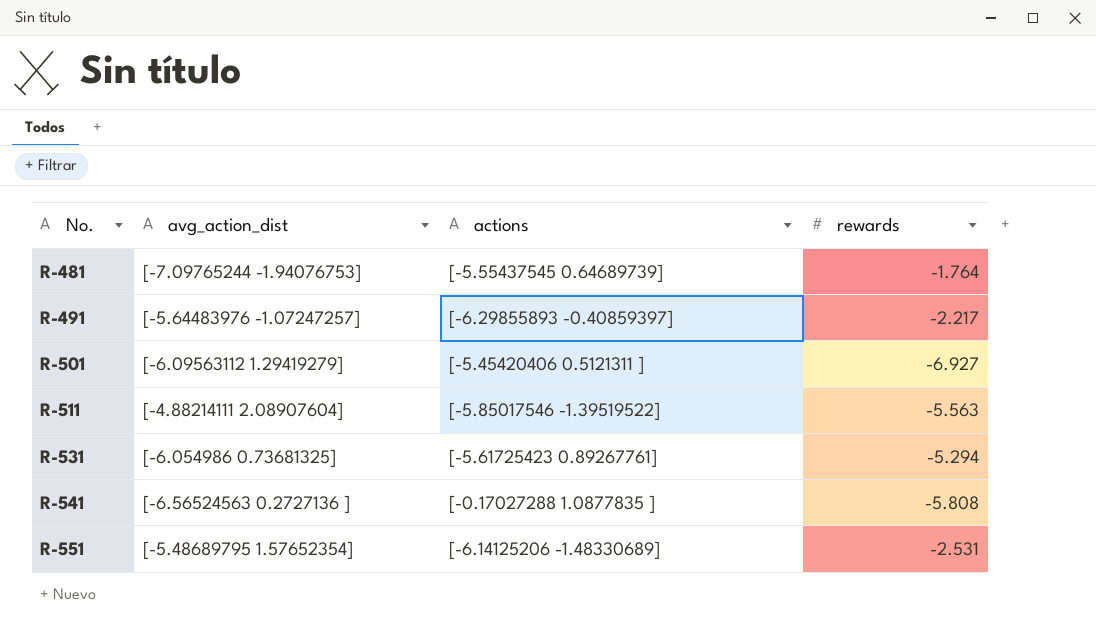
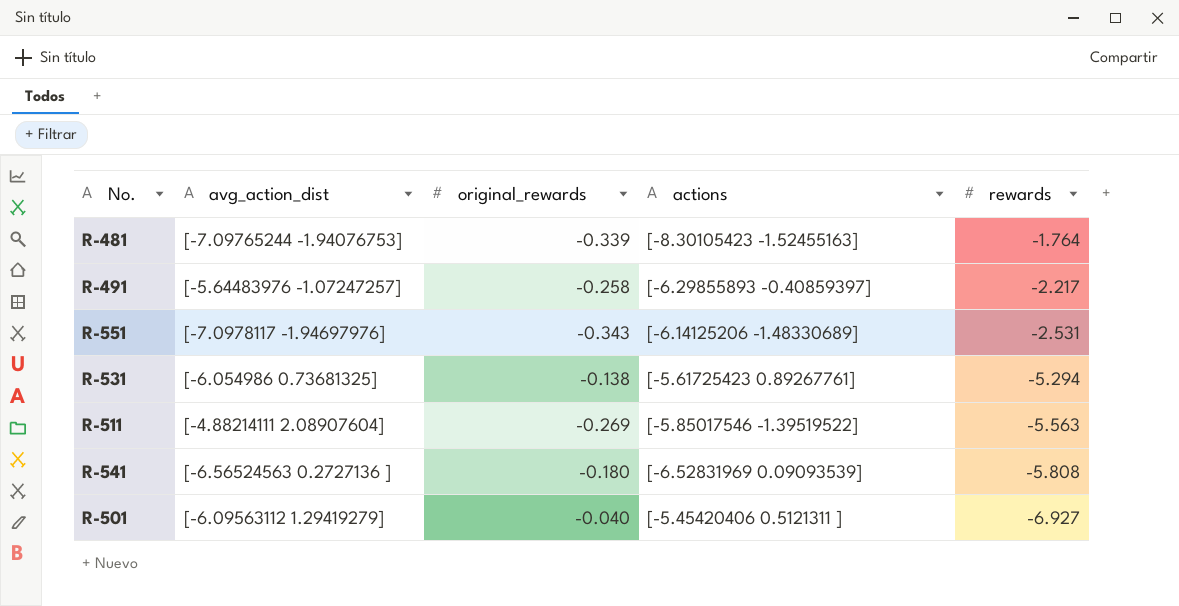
row order: No. ascending -> rewards descending
column original_rewards | position: none -> 3
R-481 | actions: [-5.55437545 0.64689739] -> [-8.30105423 -1.52455163]
R-551 | avg_action_dist: [-5.48689795 1.57652354] -> [-7.0978117 -1.94697976]
R-541 | actions: [-0.17027288 1.0877835 ] -> [-6.52831969 0.09093539]

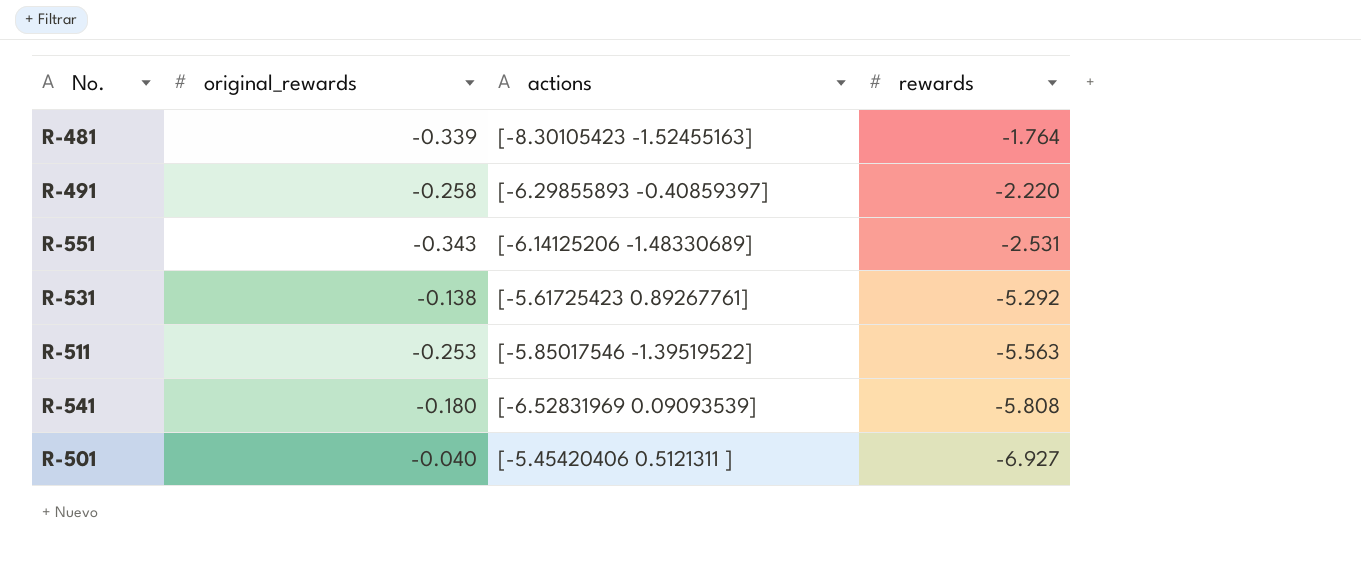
column avg_action_dist | position: 2 -> none
R-491 | rewards: -2.217 -> -2.220
R-531 | rewards: -5.294 -> -5.292
R-511 | original_rewards: -0.269 -> -0.253

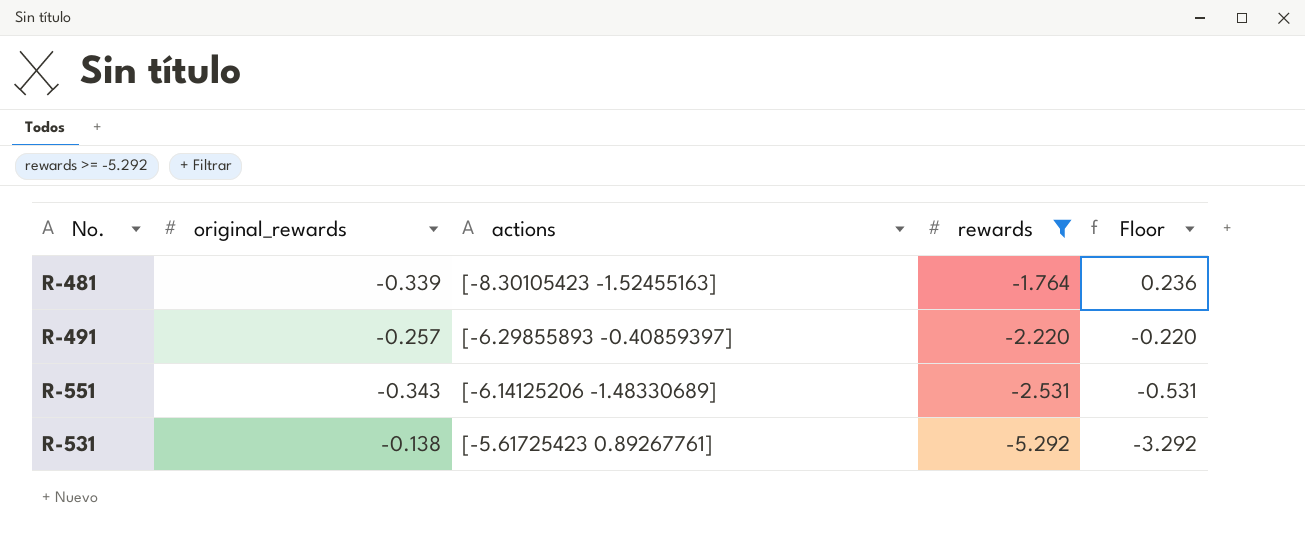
filter: none -> rewards >= -5.292
column Floor | formula: none -> [rewards] + 2
R-491 | original_rewards: -0.258 -> -0.257

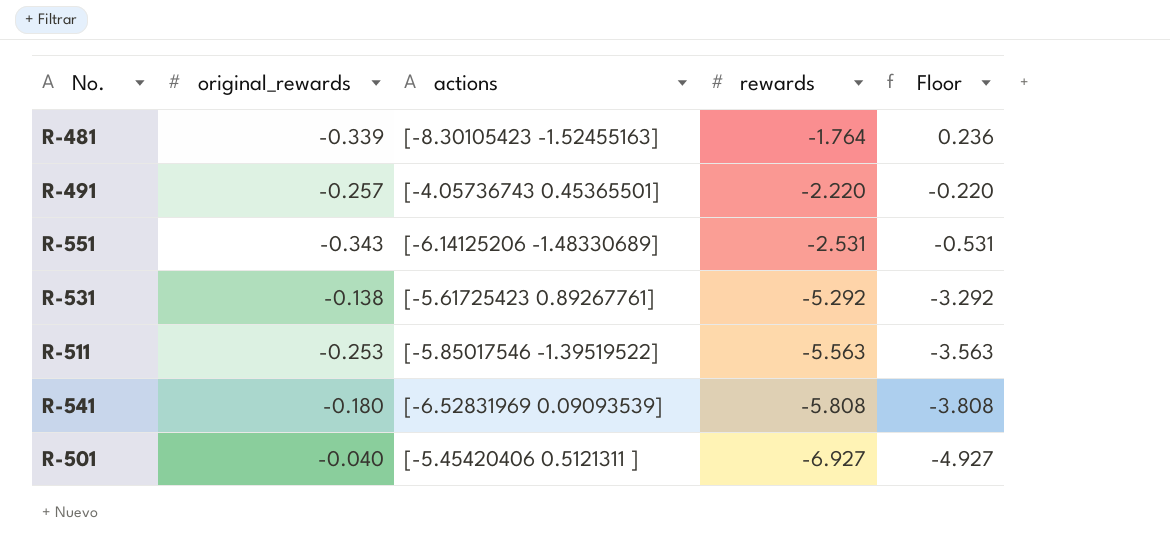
filter: rewards >= -5.292 -> none
R-491 | actions: [-6.29855893 -0.40859397] -> [-4.05736743 0.45365501]

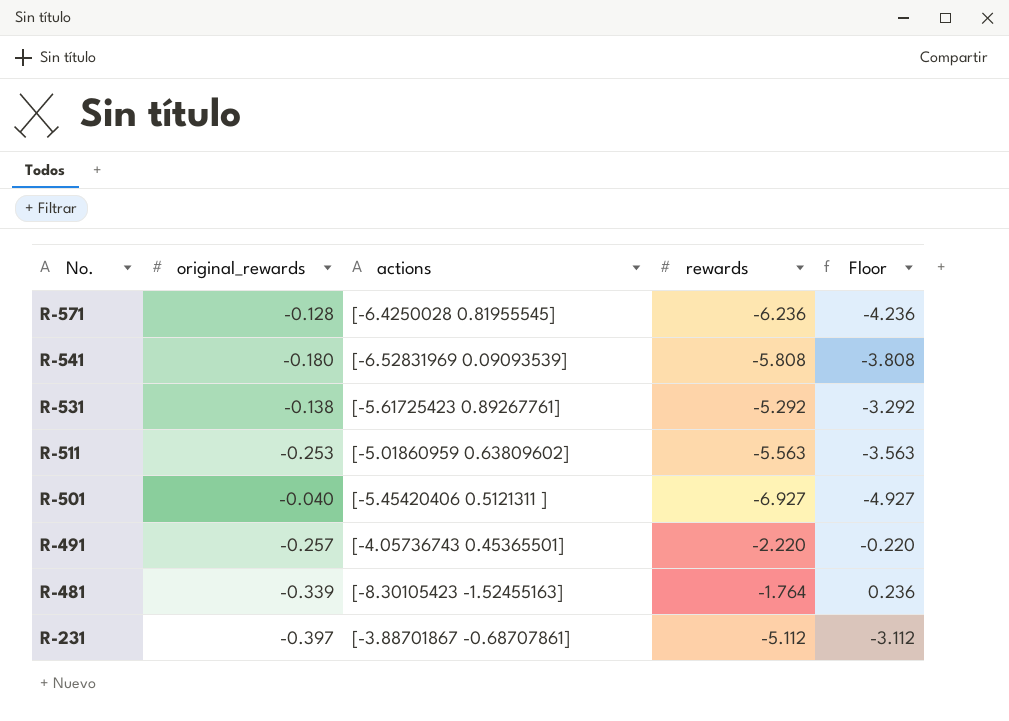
row order: rewards descending -> No. descending
row R-551: -0.343 | [-6.14125206 -1.48330689] | -2.531 | -0.531 -> none
row R-571: none -> -0.128 | [-6.4250028 0.81955545] | -6.236 | -4.236
R-511 | actions: [-5.85017546 -1.39519522] -> [-5.01860959 0.63809602]
row R-231: none -> -0.397 | [-3.88701867 -0.68707861] | -5.112 | -3.112

